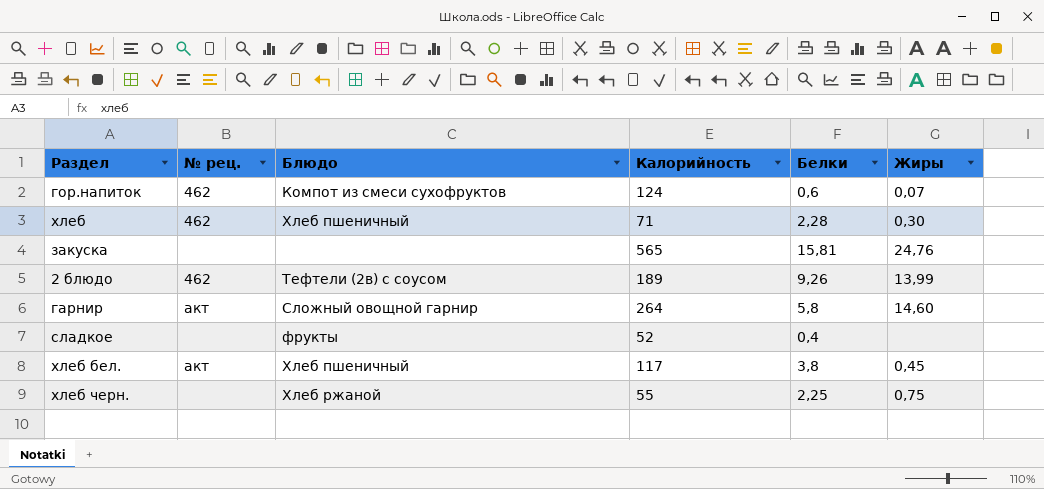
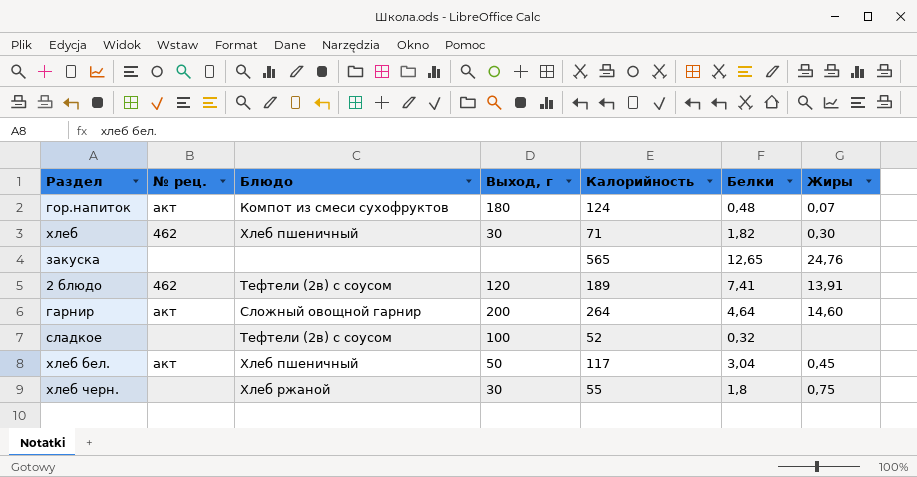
column Выход, г | position: none -> 4
гор.напиток | № рец.: 462 -> акт
гор.напиток | Белки: 0,6 -> 0,48
хлеб | Белки: 2,28 -> 1,82
закуска | Белки: 15,81 -> 12,65
2 блюдо | Белки: 9,26 -> 7,41
2 блюдо | Жиры: 13,99 -> 13,91
гарнир | Белки: 5,8 -> 4,64
сладкое | Блюдо: фрукты -> Тефтели (2в) с соусом
сладкое | Белки: 0,4 -> 0,32
хлеб бел. | Белки: 3,8 -> 3,04
хлеб черн. | Белки: 2,25 -> 1,8

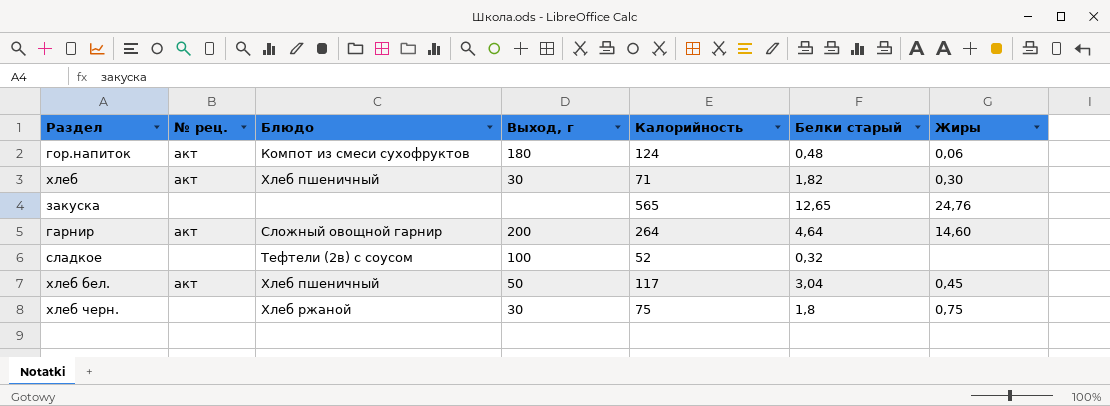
column name: Белки -> Белки старый
row 2 блюдо: 462 | Тефтели (2в) с соусом | 120 | 189 | 7,41 | 13,91 -> none
гор.напиток | Жиры: 0,07 -> 0,06
хлеб | № рец.: 462 -> акт
хлеб черн. | Калорийность: 55 -> 75

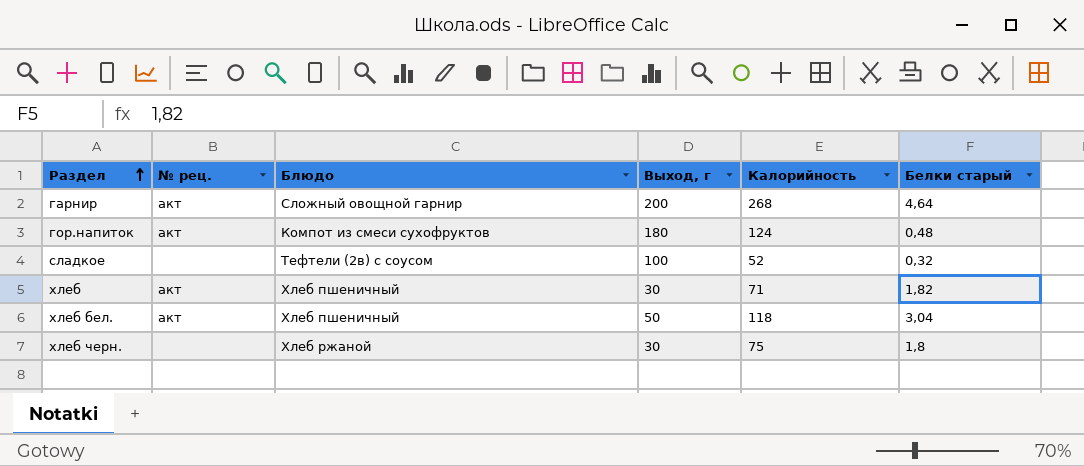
row order: none -> Раздел ascending
column Жиры | position: 7 -> none
row закуска: none | none | none | 565 | 12,65 | 24,76 -> none
гарнир | Калорийность: 264 -> 268
хлеб бел. | Калорийность: 117 -> 118

